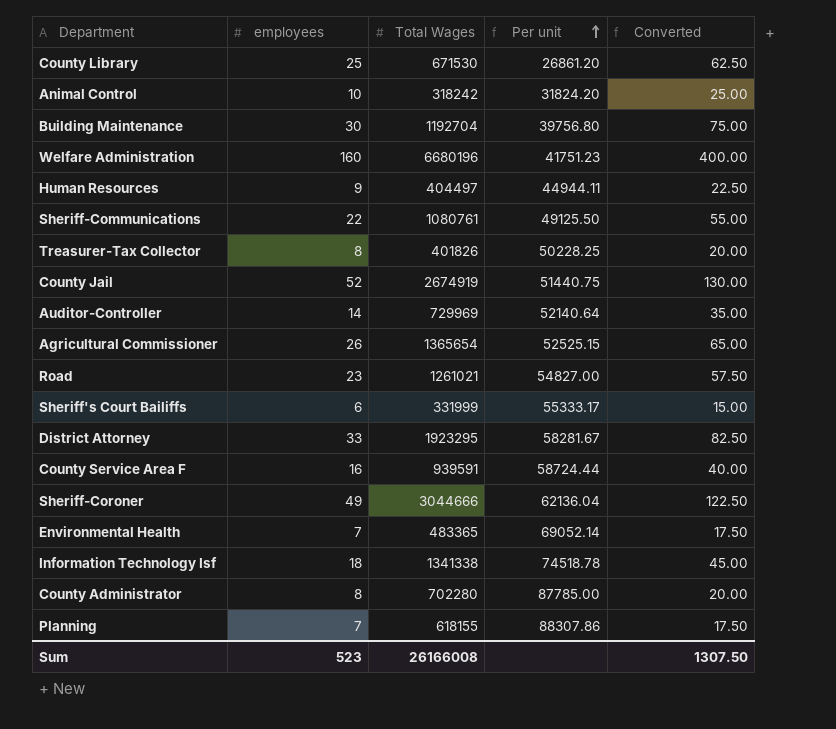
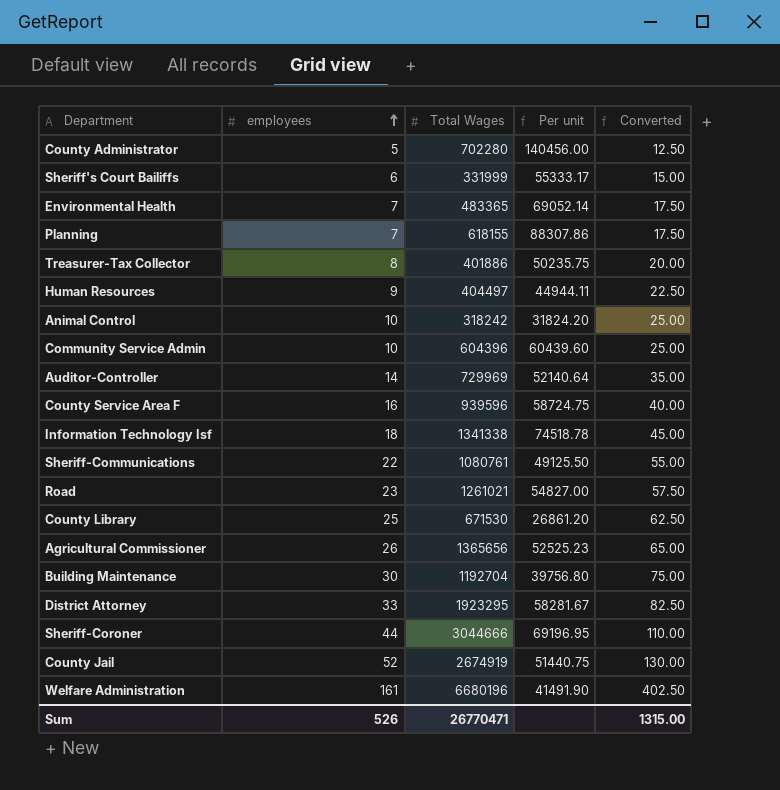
row order: Per unit ascending -> employees ascending
County Administrator | employees: 8 -> 5
County Administrator | Per unit: 87785.00 -> 140456.00
County Administrator | Converted: 20.00 -> 12.50
Treasurer-Tax Collector | Total Wages: 401826 -> 401886
Treasurer-Tax Collector | Per unit: 50228.25 -> 50235.75
row Community Service Admin: none -> 10 | 604396 | 60439.60 | 25.00
County Service Area F | Total Wages: 939591 -> 939596
County Service Area F | Per unit: 58724.44 -> 58724.75
Agricultural Commissioner | Total Wages: 1365654 -> 1365656
Agricultural Commissioner | Per unit: 52525.15 -> 52525.23
Sheriff-Coroner | employees: 49 -> 44
Sheriff-Coroner | Per unit: 62136.04 -> 69196.95
Sheriff-Coroner | Converted: 122.50 -> 110.00
Welfare Administration | employees: 160 -> 161
Welfare Administration | Per unit: 41751.23 -> 41491.90
Welfare Administration | Converted: 400.00 -> 402.50
Sum | employees: 523 -> 526
Sum | Total Wages: 26166008 -> 26770471
Sum | Converted: 1307.50 -> 1315.00

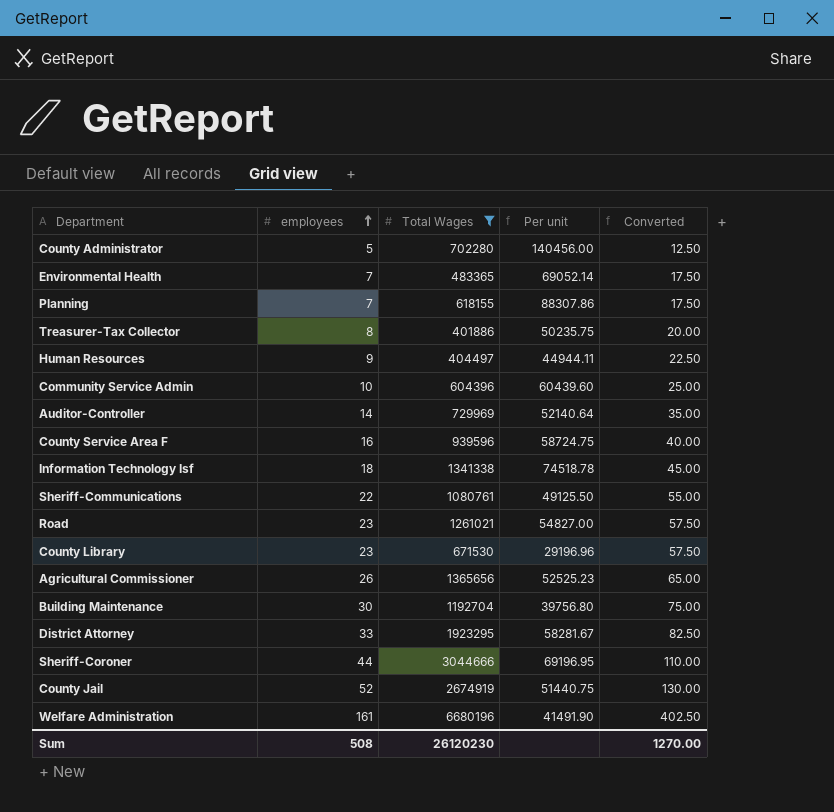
filter: none -> Total Wages >= 401886
County Library | employees: 25 -> 23
County Library | Per unit: 26861.20 -> 29196.96
County Library | Converted: 62.50 -> 57.50
Sum | employees: 526 -> 508
Sum | Total Wages: 26770471 -> 26120230
Sum | Converted: 1315.00 -> 1270.00

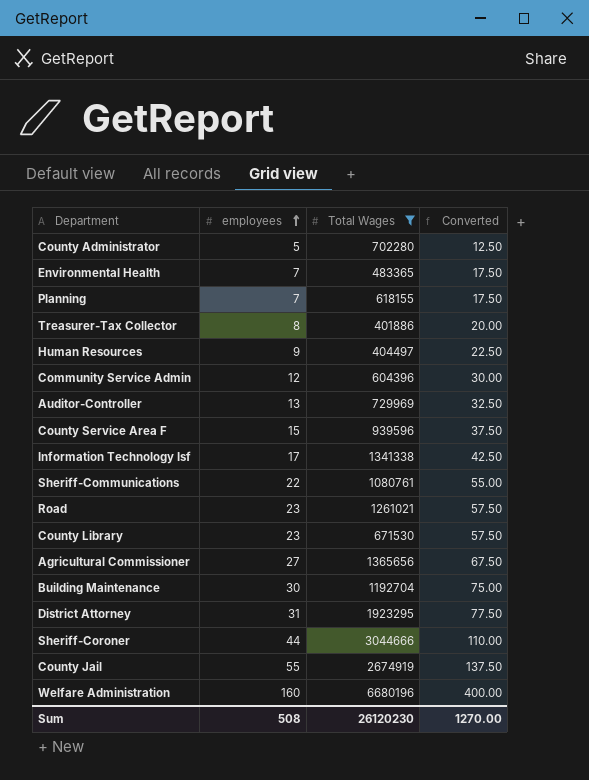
column Per unit | formula: [Total Wages] / [employees] -> none
Community Service Admin | employees: 10 -> 12
Community Service Admin | Converted: 25.00 -> 30.00
Auditor-Controller | employees: 14 -> 13
Auditor-Controller | Converted: 35.00 -> 32.50
County Service Area F | employees: 16 -> 15
County Service Area F | Converted: 40.00 -> 37.50
Information Technology Isf | employees: 18 -> 17
Information Technology Isf | Converted: 45.00 -> 42.50
Agricultural Commissioner | employees: 26 -> 27
Agricultural Commissioner | Converted: 65.00 -> 67.50
District Attorney | employees: 33 -> 31
District Attorney | Converted: 82.50 -> 77.50
County Jail | employees: 52 -> 55
County Jail | Converted: 130.00 -> 137.50
Welfare Administration | employees: 161 -> 160
Welfare Administration | Converted: 402.50 -> 400.00

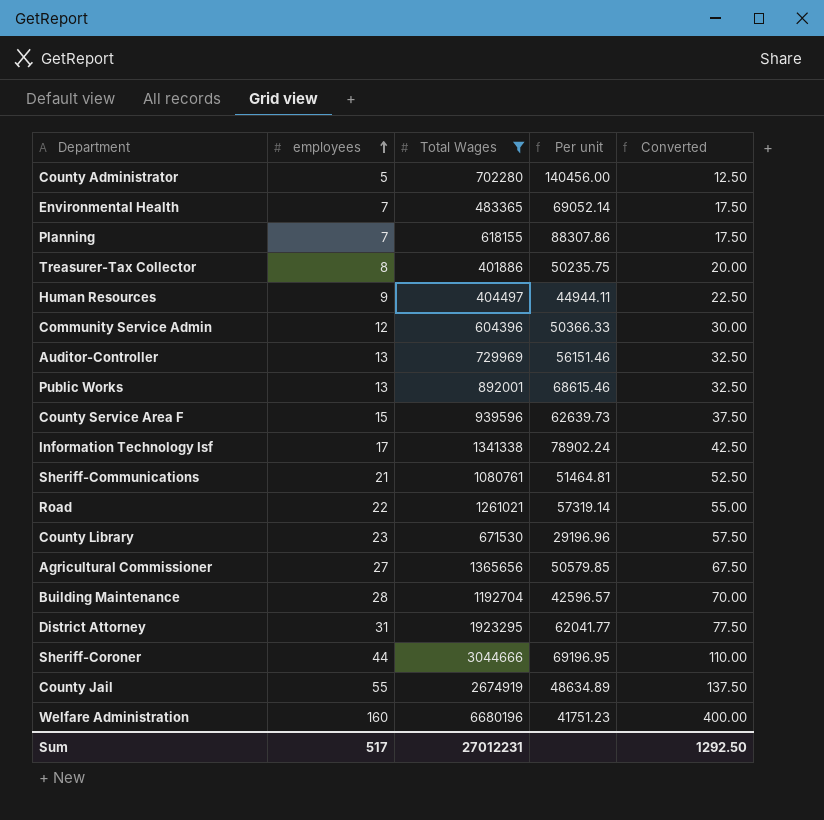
column Per unit | formula: none -> [Total Wages] / [employees]
row Public Works: none -> 13 | 892001 | 68615.46 | 32.50
Sheriff-Communications | employees: 22 -> 21
Sheriff-Communications | Converted: 55.00 -> 52.50
Road | employees: 23 -> 22
Road | Converted: 57.50 -> 55.00
Building Maintenance | employees: 30 -> 28
Building Maintenance | Converted: 75.00 -> 70.00
Sum | employees: 508 -> 517
Sum | Total Wages: 26120230 -> 27012231
Sum | Converted: 1270.00 -> 1292.50

